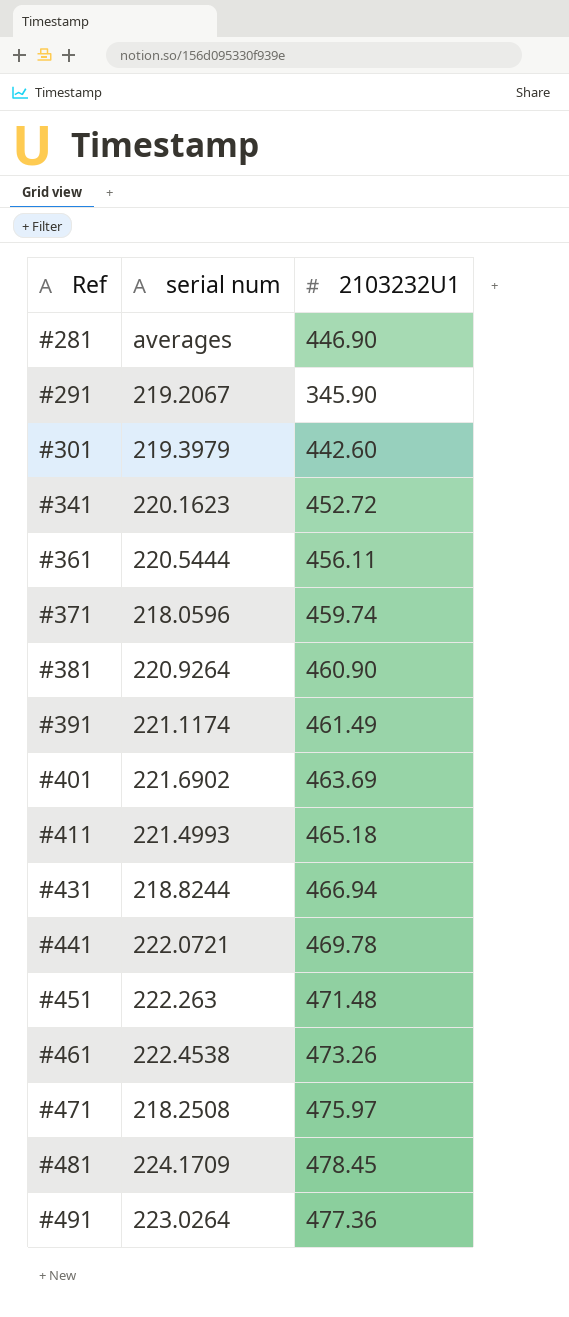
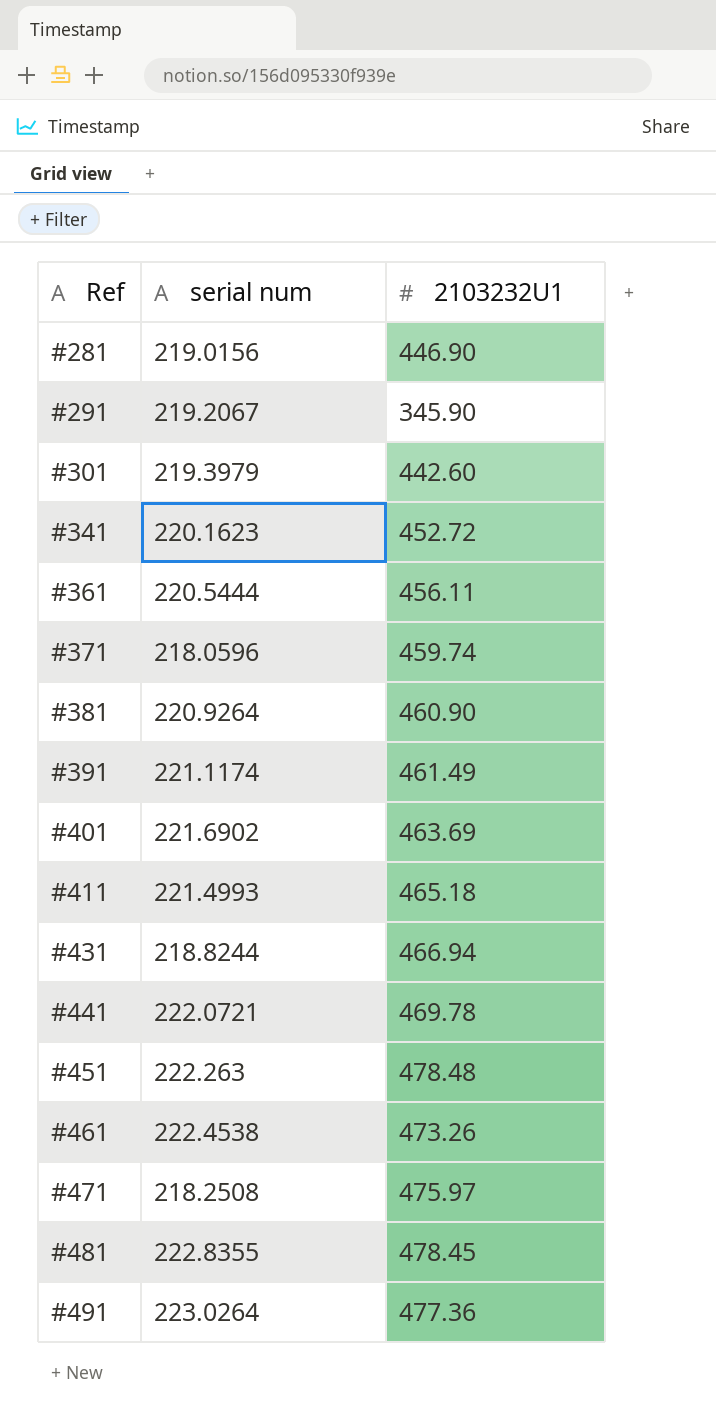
#281 | serial num: averages -> 219.0156
#451 | 2103232U1: 471.48 -> 478.48
#481 | serial num: 224.1709 -> 222.8355

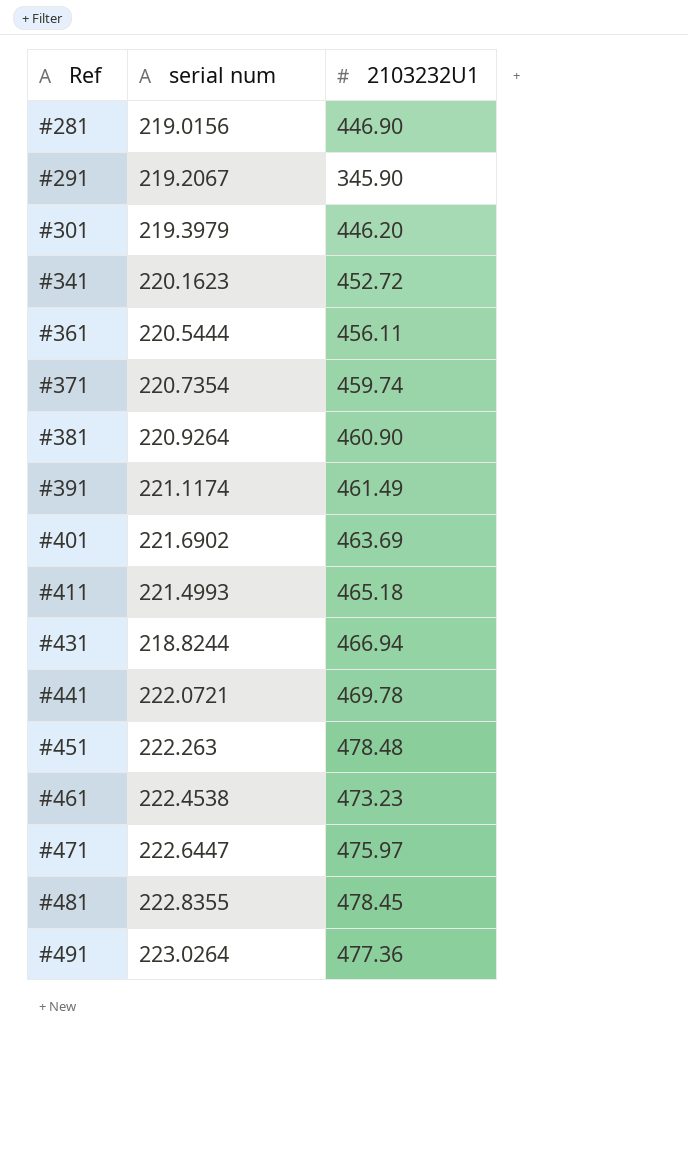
#301 | 2103232U1: 442.60 -> 446.20
#371 | serial num: 218.0596 -> 220.7354
#461 | 2103232U1: 473.26 -> 473.23
#471 | serial num: 218.2508 -> 222.6447

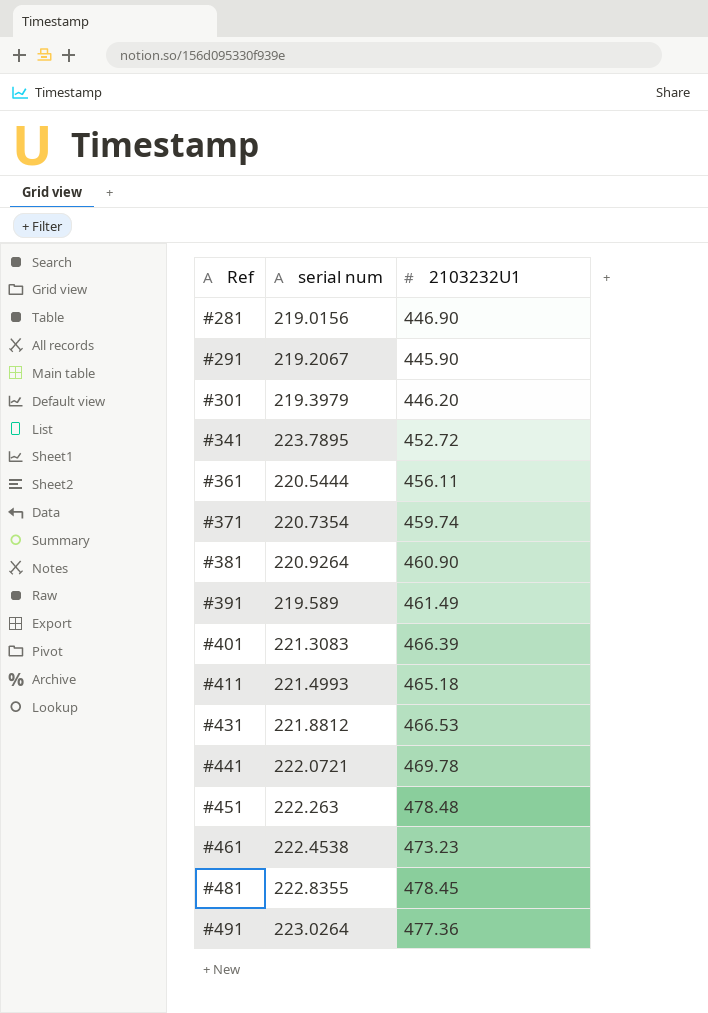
row #471: 222.6447 | 475.97 -> none
#291 | 2103232U1: 345.90 -> 445.90
#341 | serial num: 220.1623 -> 223.7895
#391 | serial num: 221.1174 -> 219.589
#401 | serial num: 221.6902 -> 221.3083
#401 | 2103232U1: 463.69 -> 466.39
#431 | serial num: 218.8244 -> 221.8812
#431 | 2103232U1: 466.94 -> 466.53

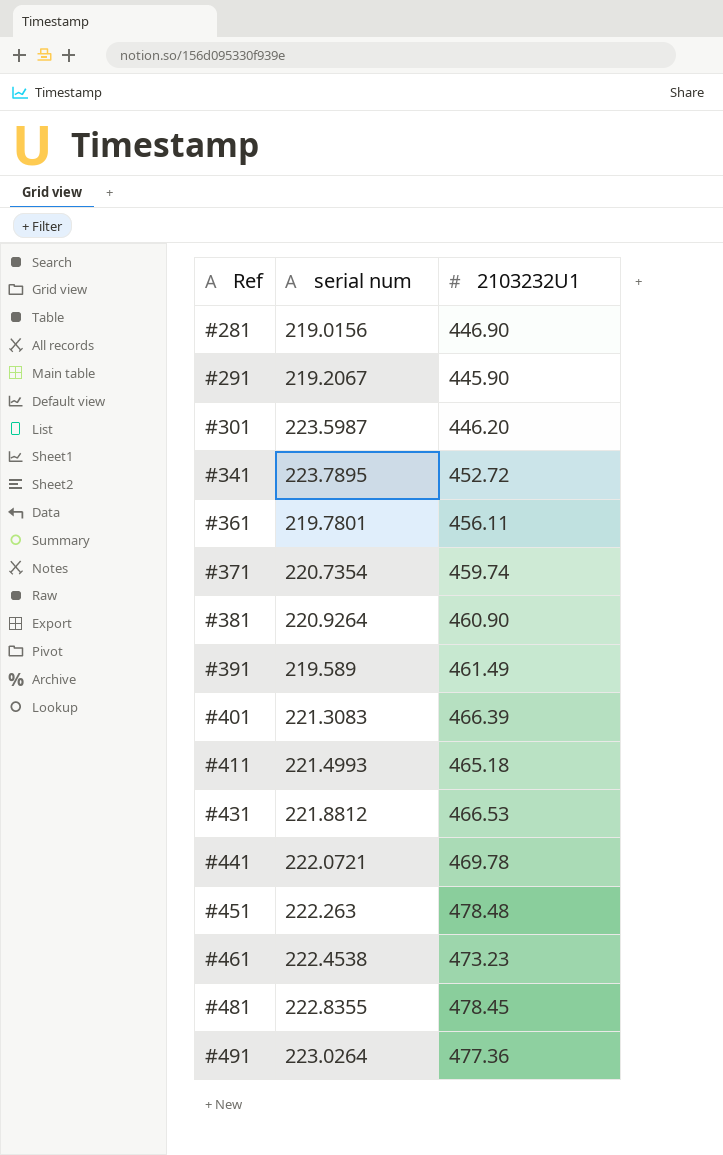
#301 | serial num: 219.3979 -> 223.5987
#361 | serial num: 220.5444 -> 219.7801

